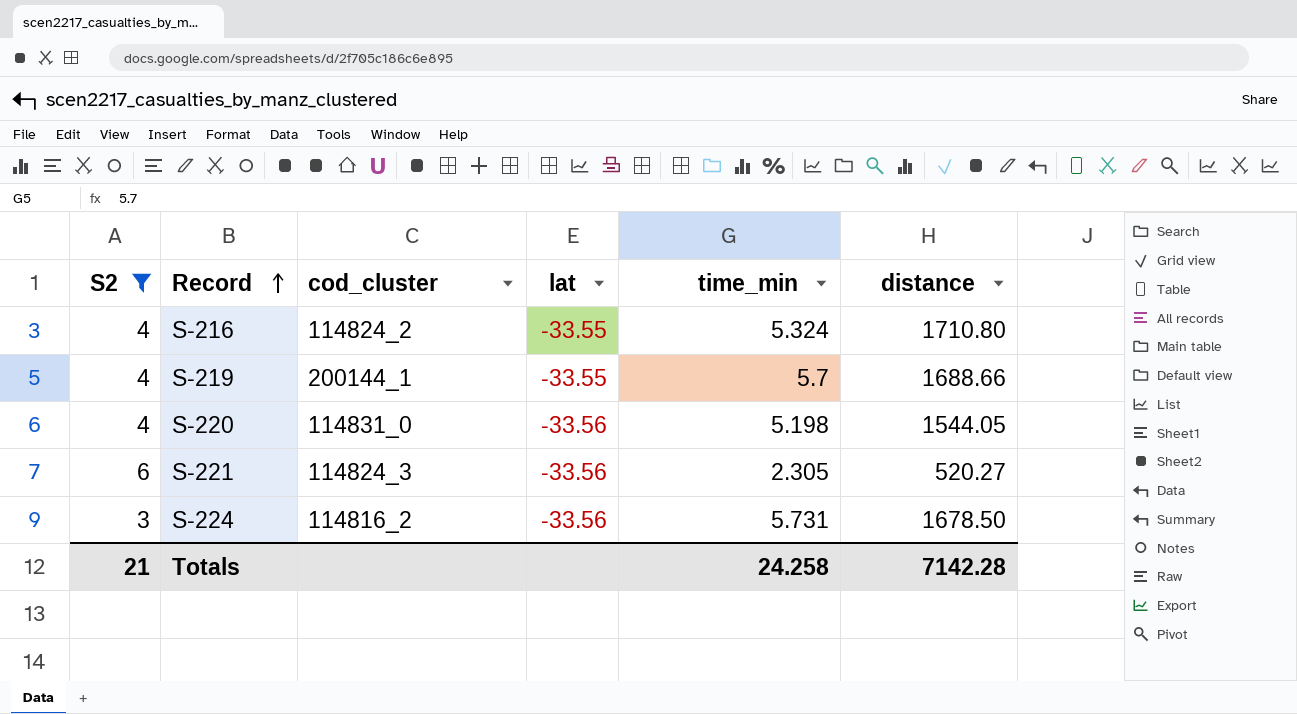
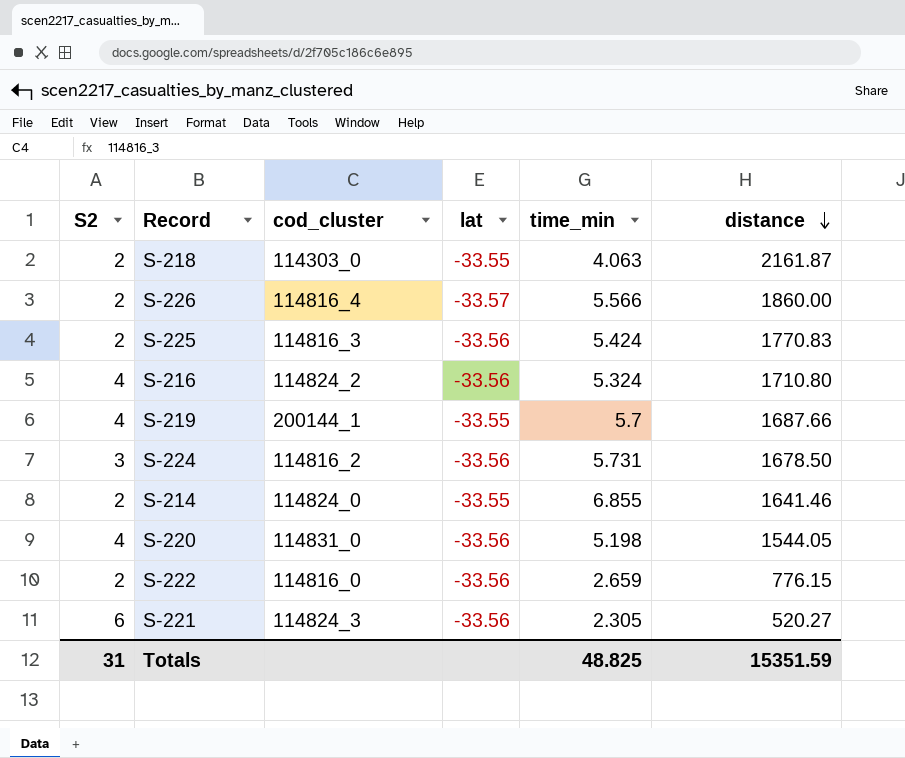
filter: S2 != 2 -> none
row order: Record ascending -> distance descending
S-216 | lat: -33.55 -> -33.56
S-219 | distance: 1688.66 -> 1687.66
Totals | S2: 21 -> 31
Totals | time_min: 24.258 -> 48.825
Totals | distance: 7142.28 -> 15351.59

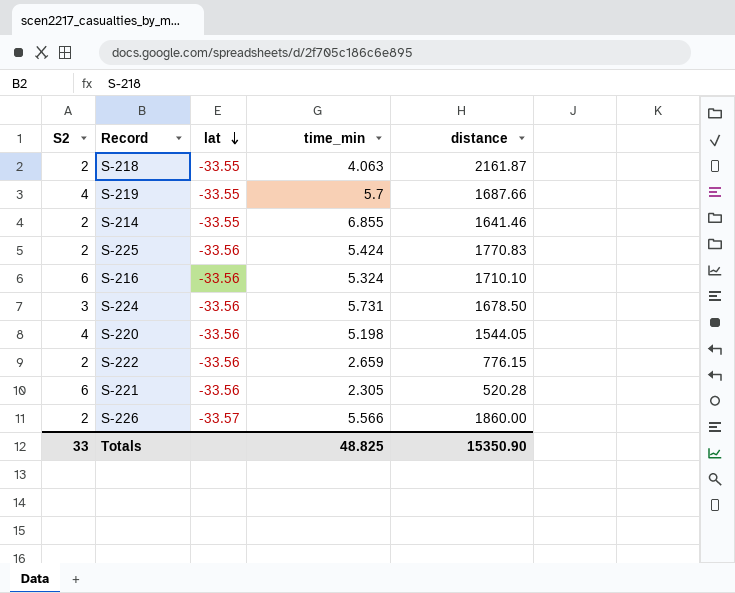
row order: distance descending -> lat descending
column cod_cluster | position: 3 -> none
S-216 | S2: 4 -> 6
S-216 | distance: 1710.80 -> 1710.10
S-221 | distance: 520.27 -> 520.28
Totals | S2: 31 -> 33
Totals | distance: 15351.59 -> 15350.90

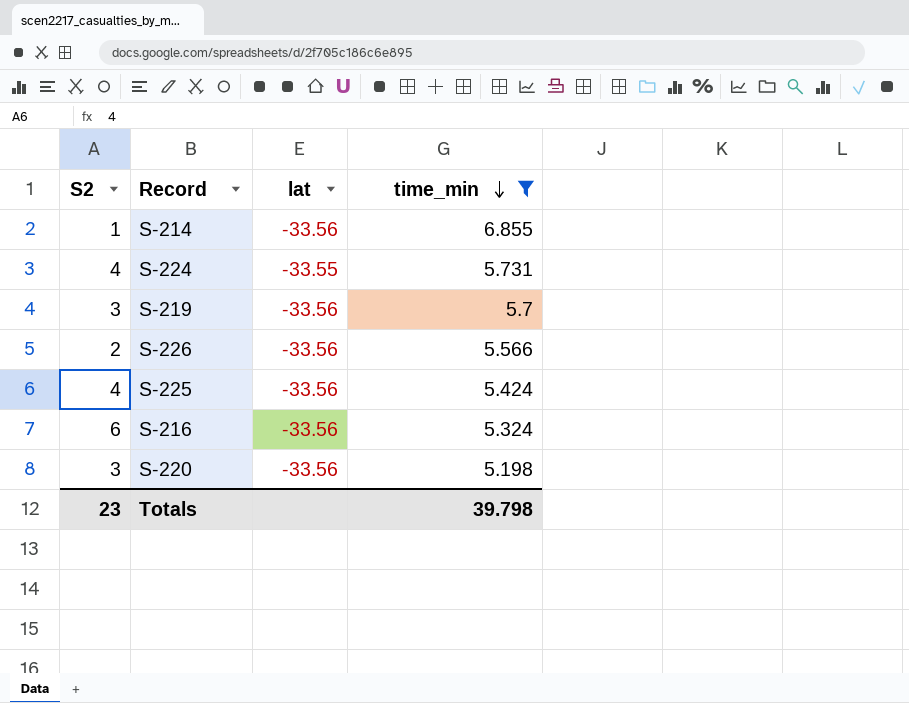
filter: none -> time_min >= 5.198
row order: lat descending -> time_min descending
column distance | position: 5 -> none
S-214 | S2: 2 -> 1
S-214 | lat: -33.55 -> -33.56
S-224 | S2: 3 -> 4
S-224 | lat: -33.56 -> -33.55
S-219 | S2: 4 -> 3
S-219 | lat: -33.55 -> -33.56
S-226 | lat: -33.57 -> -33.56
S-225 | S2: 2 -> 4
S-220 | S2: 4 -> 3
Totals | S2: 33 -> 23
Totals | time_min: 48.825 -> 39.798

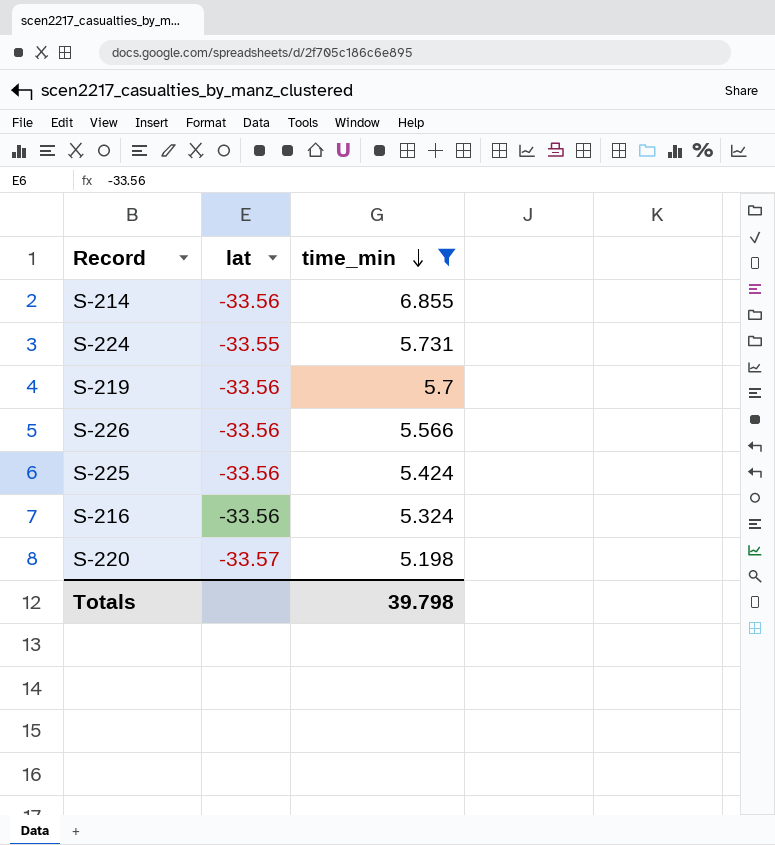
column S2 | position: 1 -> none
S-220 | lat: -33.56 -> -33.57

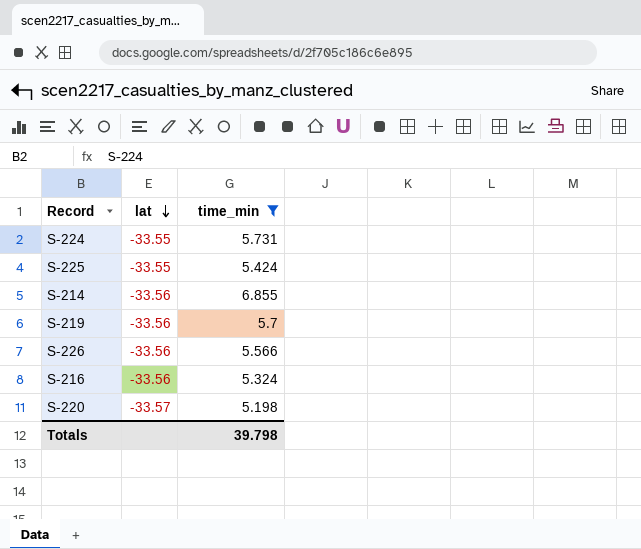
row order: time_min descending -> lat descending
S-225 | lat: -33.56 -> -33.55

